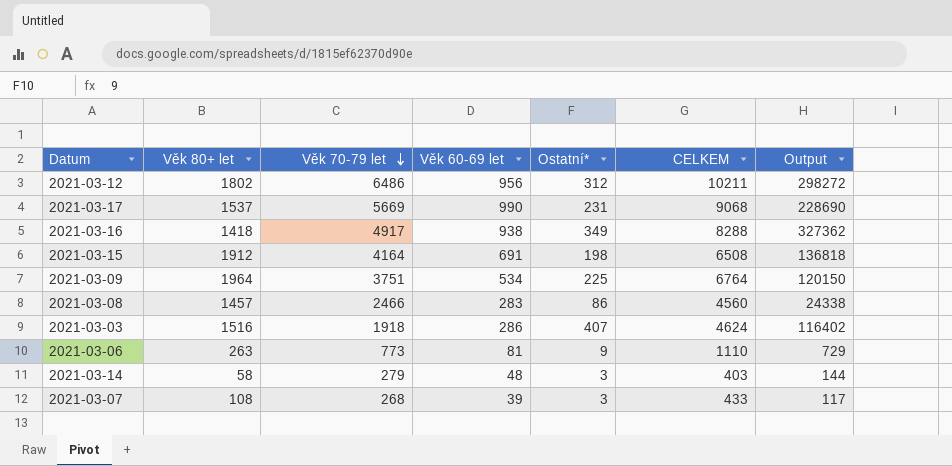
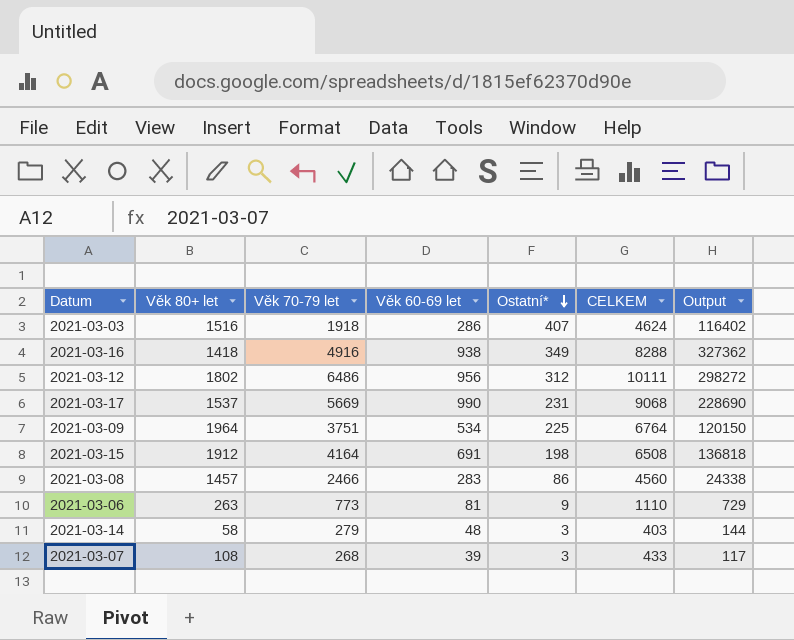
row order: Věk 70-79 let descending -> Ostatní* descending
2021-03-16 | Věk 70-79 let: 4917 -> 4916
2021-03-12 | CELKEM: 10211 -> 10111

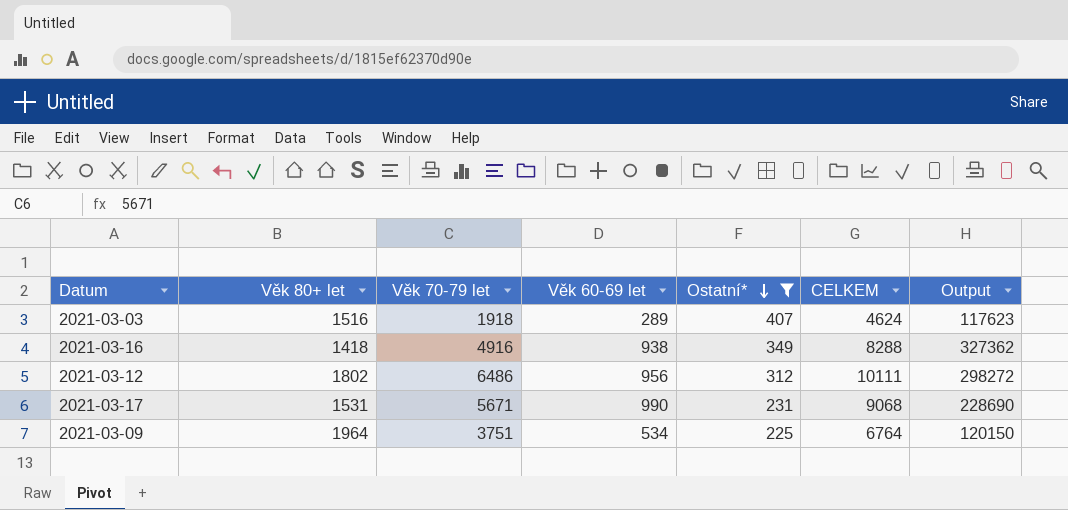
filter: none -> Ostatní* >= 225
2021-03-03 | Věk 60-69 let: 286 -> 289
2021-03-03 | Output: 116402 -> 117623
2021-03-17 | Věk 80+ let: 1537 -> 1531
2021-03-17 | Věk 70-79 let: 5669 -> 5671

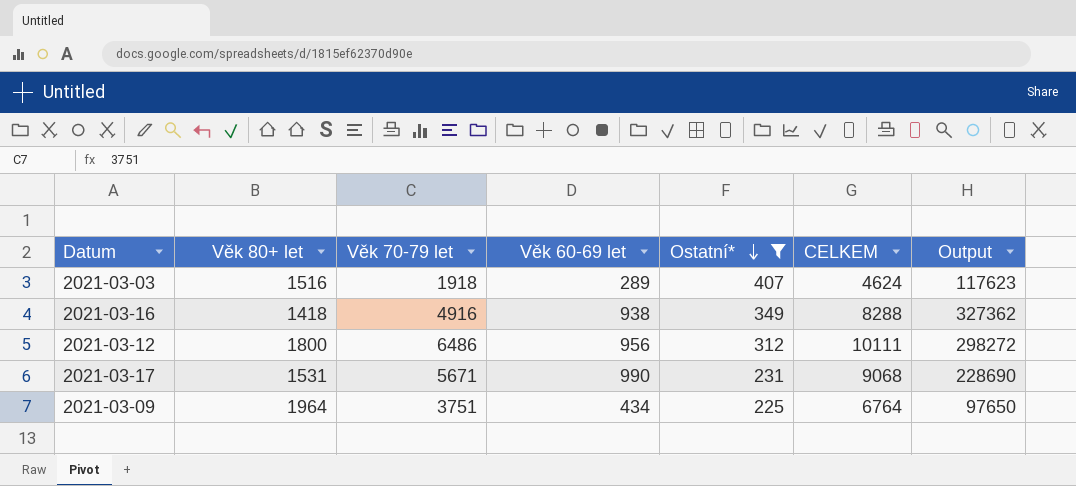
2021-03-12 | Věk 80+ let: 1802 -> 1800
2021-03-09 | Věk 60-69 let: 534 -> 434
2021-03-09 | Output: 120150 -> 97650

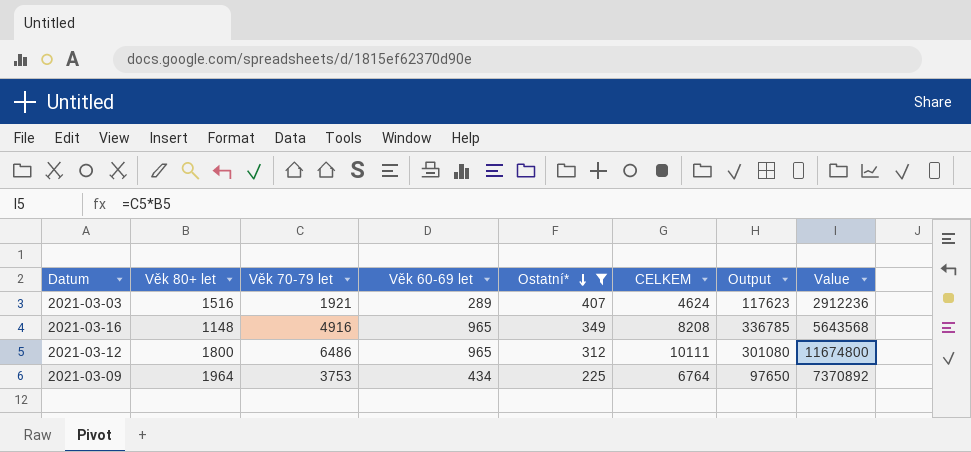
column Value | formula: none -> [Věk 80+ let] * [Věk 70-79 let]
row 2021-03-17: 1531 | 5671 | 990 | 231 | 9068 | 228690 -> none
2021-03-03 | Věk 70-79 let: 1918 -> 1921
2021-03-16 | Věk 80+ let: 1418 -> 1148
2021-03-16 | Věk 60-69 let: 938 -> 965
2021-03-16 | CELKEM: 8288 -> 8208
2021-03-16 | Output: 327362 -> 336785
2021-03-12 | Věk 60-69 let: 956 -> 965
2021-03-12 | Output: 298272 -> 301080
2021-03-09 | Věk 70-79 let: 3751 -> 3753

